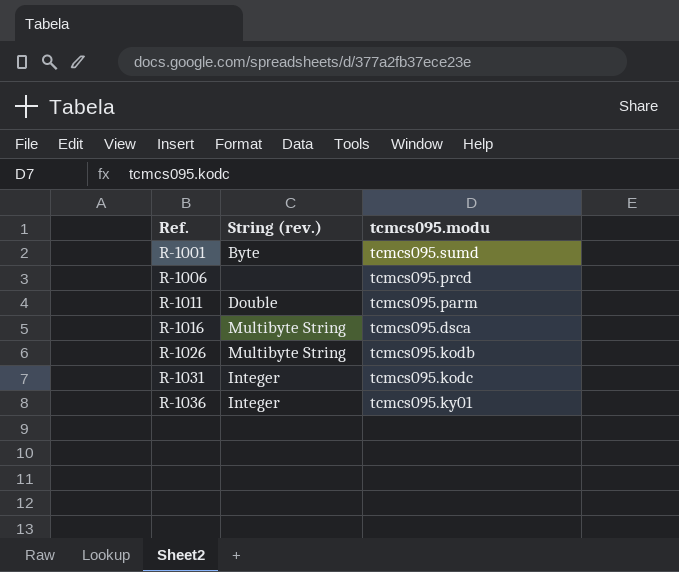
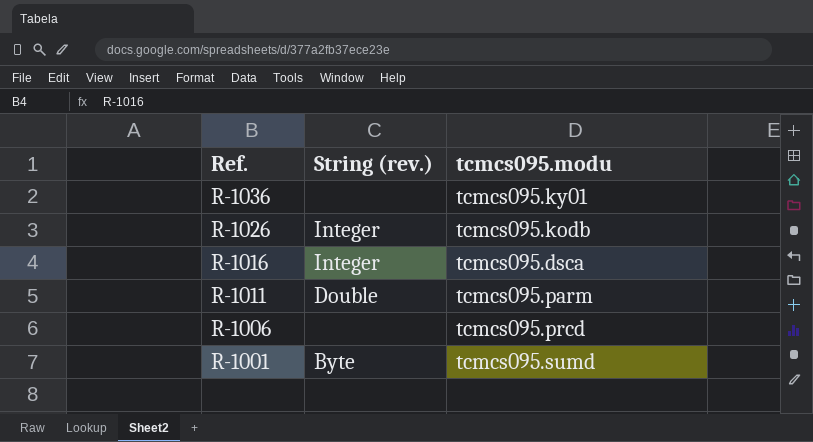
row order: Ref. ascending -> Ref. descending
row R-1031: Integer | tcmcs095.kodc -> none
R-1036 | String (rev.): Integer -> none
R-1026 | String (rev.): Multibyte String -> Integer
R-1016 | String (rev.): Multibyte String -> Integer

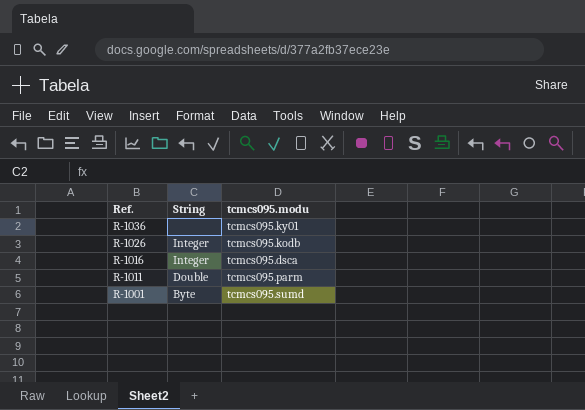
column name: String (rev.) -> String
row R-1006: none | tcmcs095.prcd -> none

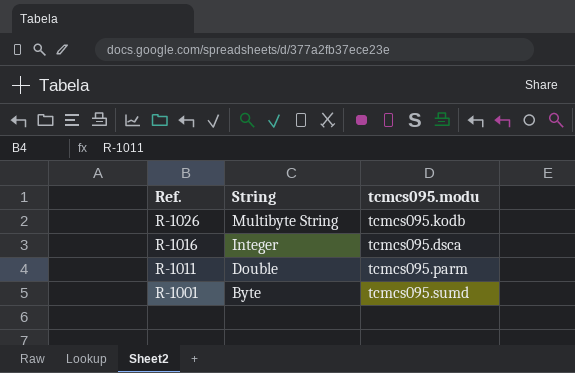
row R-1036: none | tcmcs095.ky01 -> none
R-1026 | String: Integer -> Multibyte String

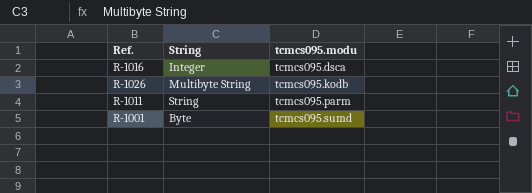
row order: Ref. descending -> tcmcs095.modu ascending
R-1011 | String: Double -> String

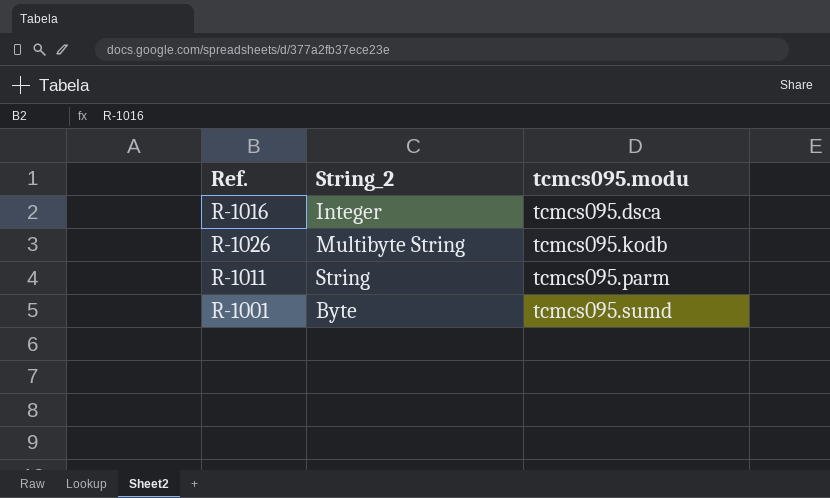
column name: String -> String_2

